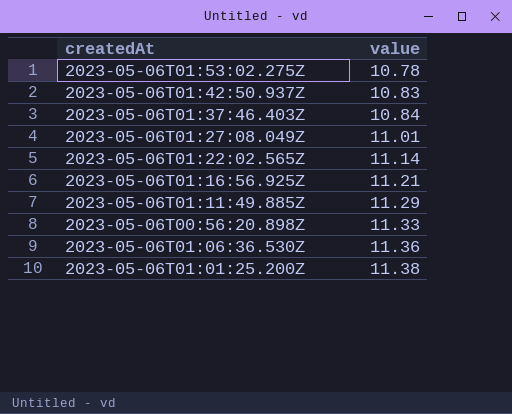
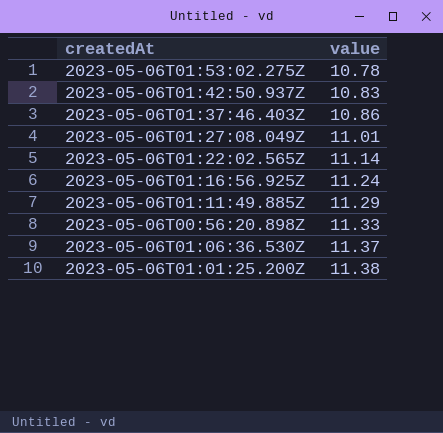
2023-05-06T01:37:46.403Z | value: 10.84 -> 10.86
2023-05-06T01:16:56.925Z | value: 11.21 -> 11.24
2023-05-06T01:06:36.530Z | value: 11.36 -> 11.37

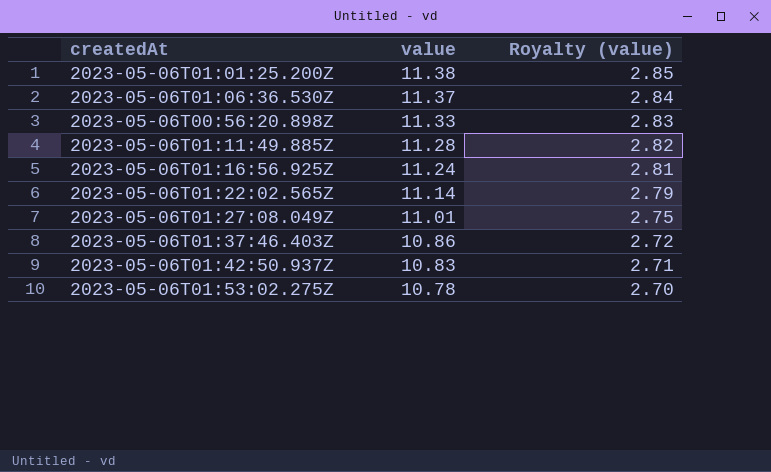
row order: value ascending -> value descending
column Royalty (value) | formula: none -> [value] * 0.25
2023-05-06T01:11:49.885Z | value: 11.29 -> 11.28

